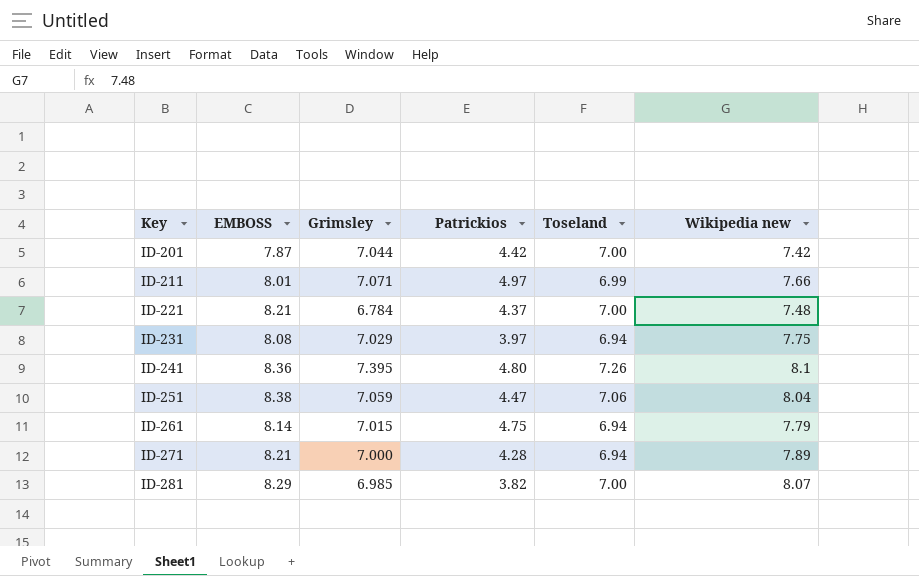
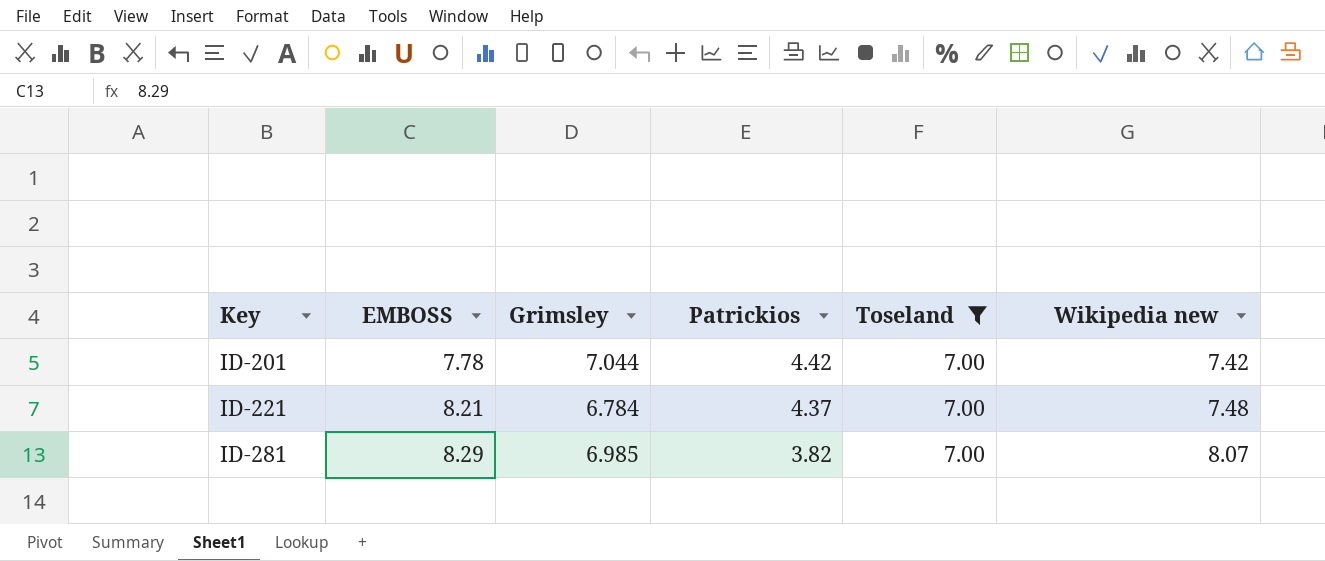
filter: none -> Toseland = 7.00
ID-201 | EMBOSS: 7.87 -> 7.78

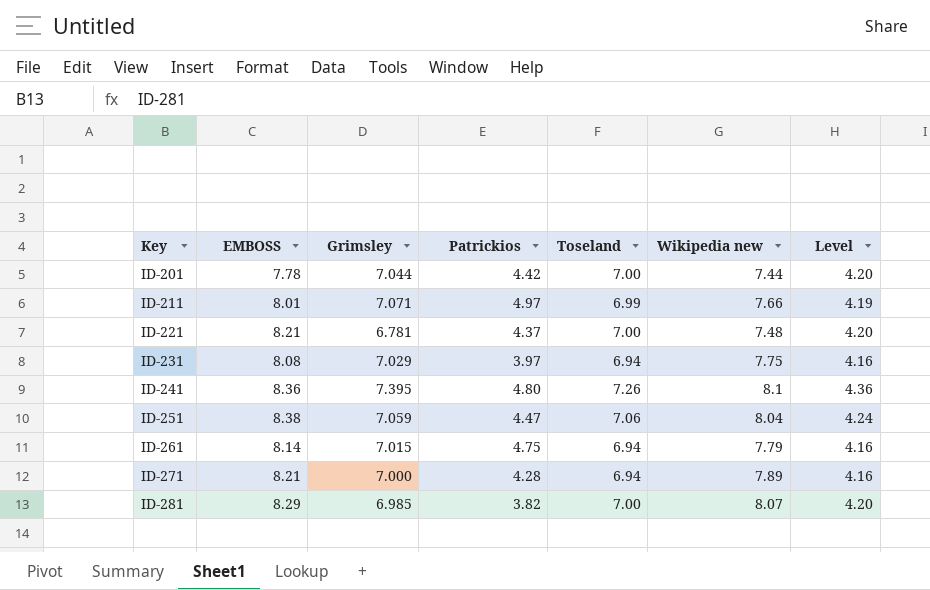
filter: Toseland = 7.00 -> none
column Level | formula: none -> [Toseland] * 0.6
ID-201 | Wikipedia new: 7.42 -> 7.44
ID-221 | Grimsley: 6.784 -> 6.781

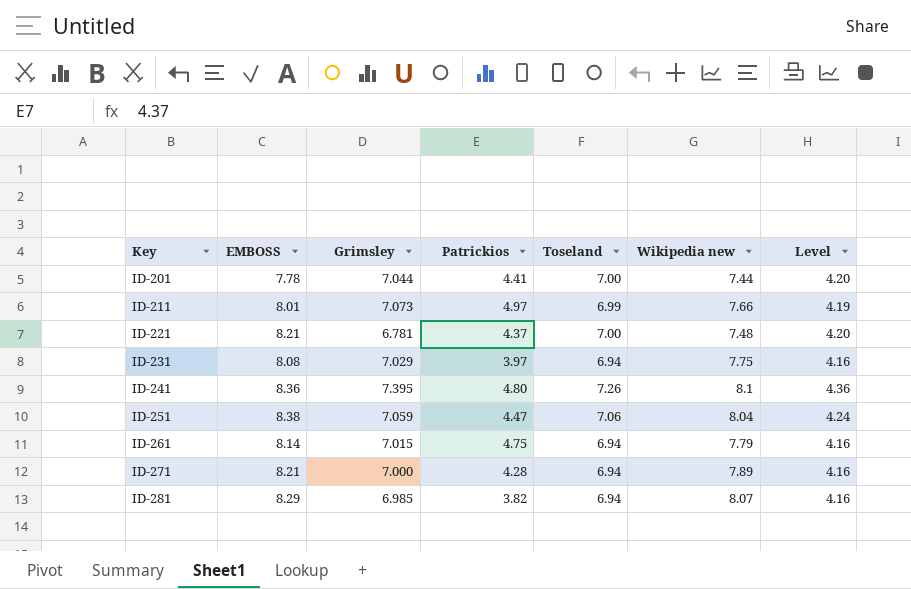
ID-201 | Patrickios: 4.42 -> 4.41
ID-211 | Grimsley: 7.071 -> 7.073
ID-281 | Toseland: 7.00 -> 6.94
ID-281 | Level: 4.20 -> 4.16

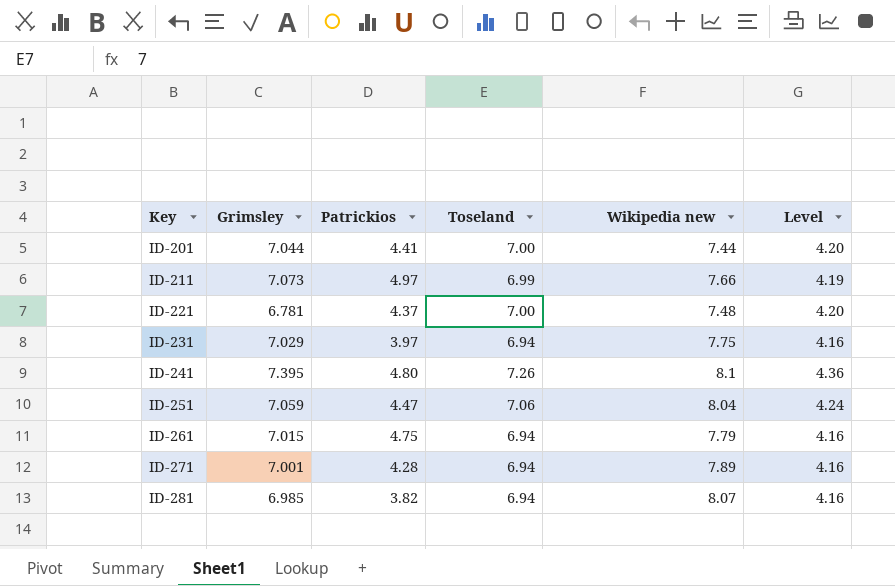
column EMBOSS | position: 2 -> none
ID-271 | Grimsley: 7.000 -> 7.001

